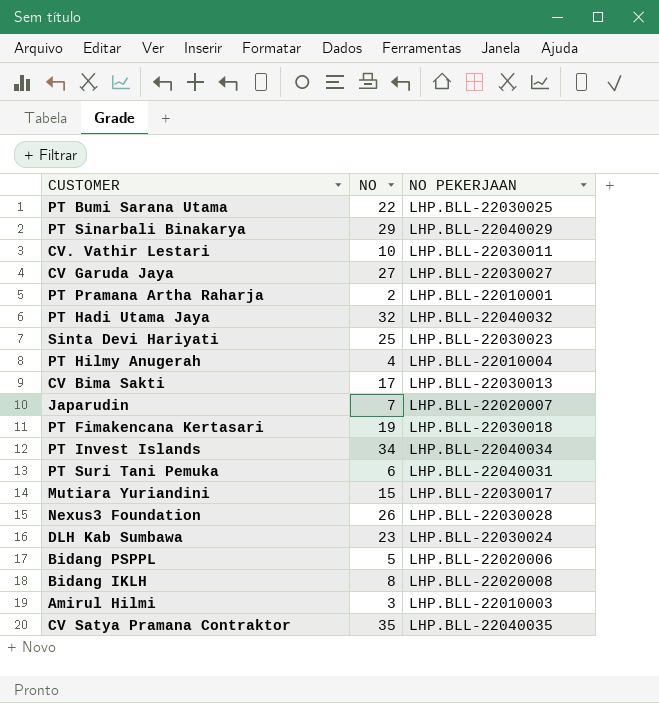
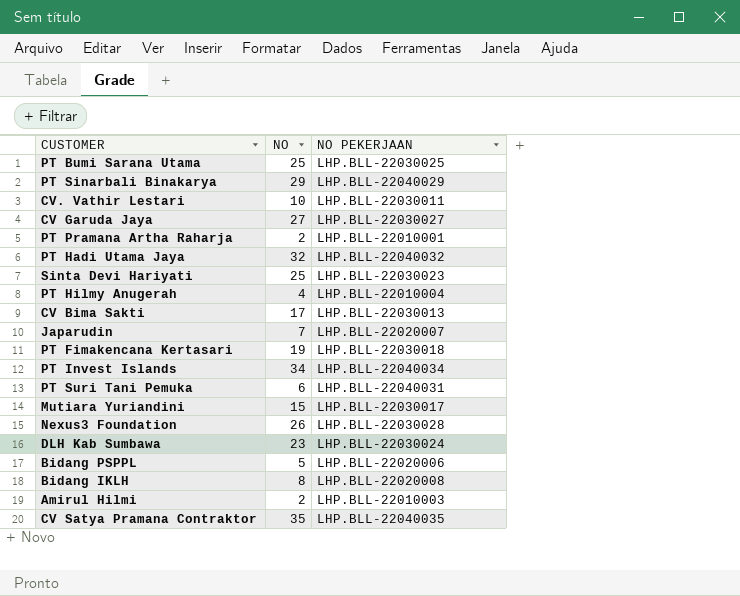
PT Bumi Sarana Utama | NO: 22 -> 25
Amirul Hilmi | NO: 3 -> 2

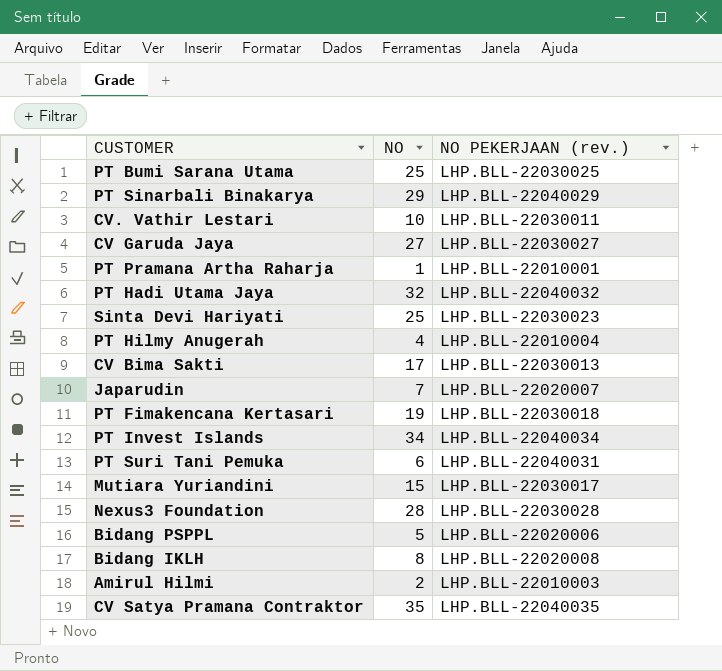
column name: NO PEKERJAAN -> NO PEKERJAAN (rev.)
row DLH Kab Sumbawa: 23 | LHP.BLL-22030024 -> none
PT Pramana Artha Raharja | NO: 2 -> 1
Nexus3 Foundation | NO: 26 -> 28

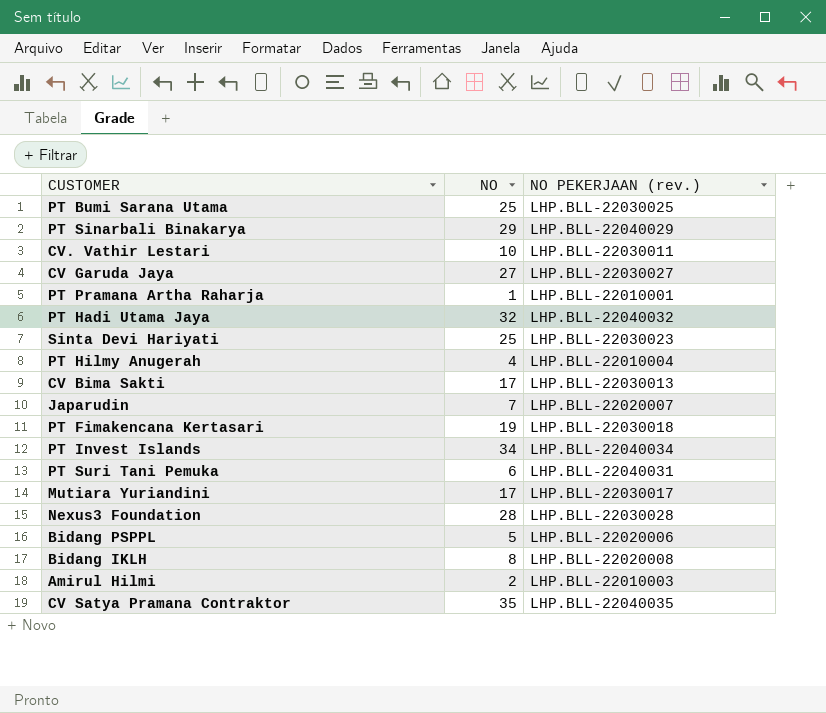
Mutiara Yuriandini | NO: 15 -> 17

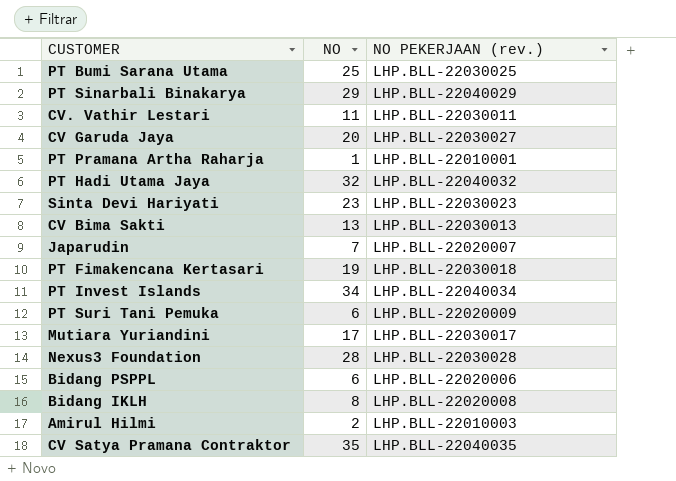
row PT Hilmy Anugerah: 4 | LHP.BLL-22010004 -> none
CV. Vathir Lestari | NO: 10 -> 11
CV Garuda Jaya | NO: 27 -> 20
Sinta Devi Hariyati | NO: 25 -> 23
CV Bima Sakti | NO: 17 -> 13
PT Suri Tani Pemuka | NO PEKERJAAN (rev.): LHP.BLL-22040031 -> LHP.BLL-22020009
Bidang PSPPL | NO: 5 -> 6

